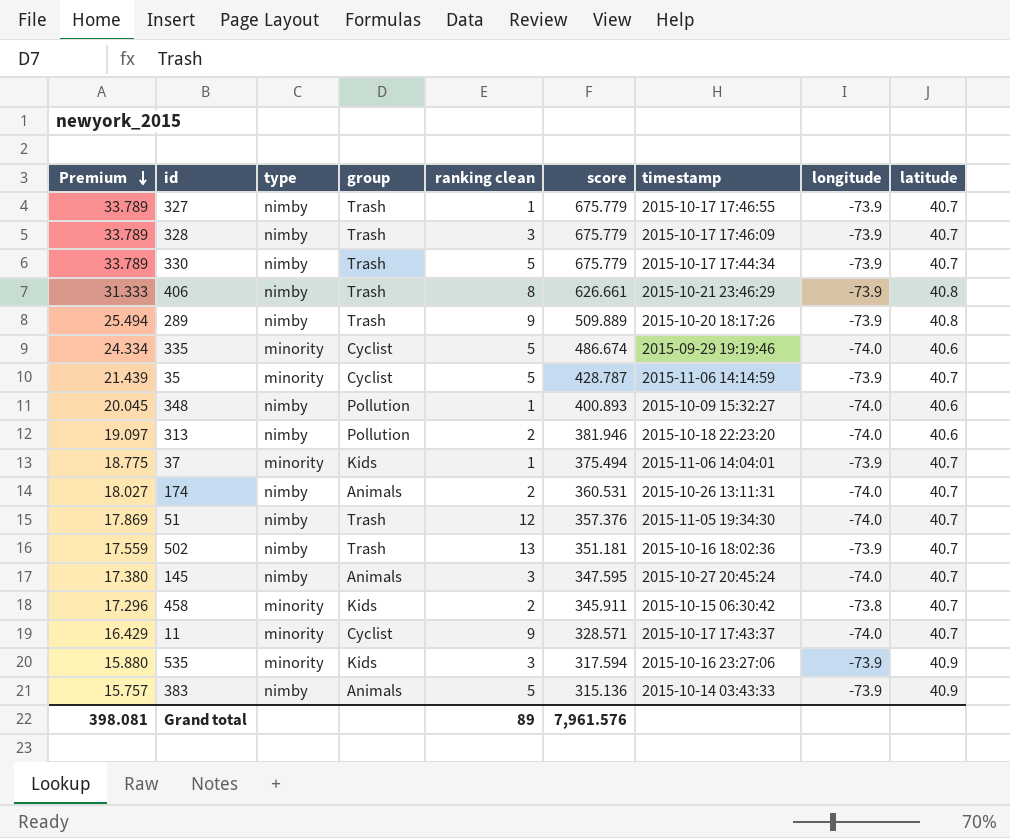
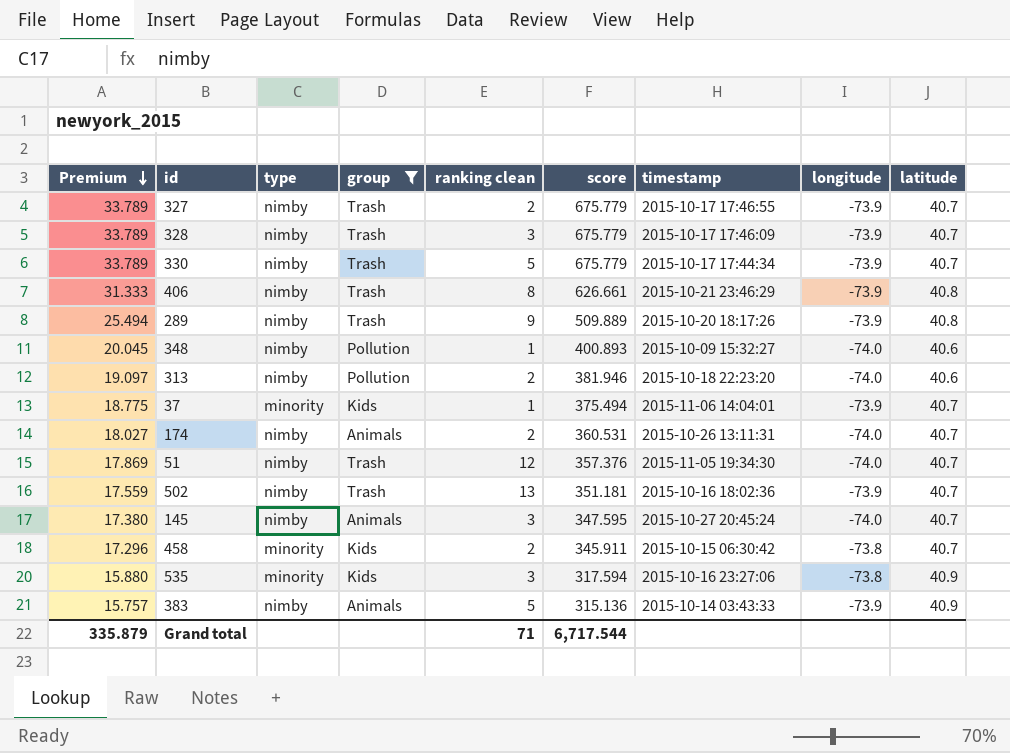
filter: none -> group != Cyclist
327 | ranking clean: 1 -> 2
535 | longitude: -73.9 -> -73.8
Grand total | Premium: 398.081 -> 335.879
Grand total | ranking clean: 89 -> 71
Grand total | score: 7,961.576 -> 6,717.544

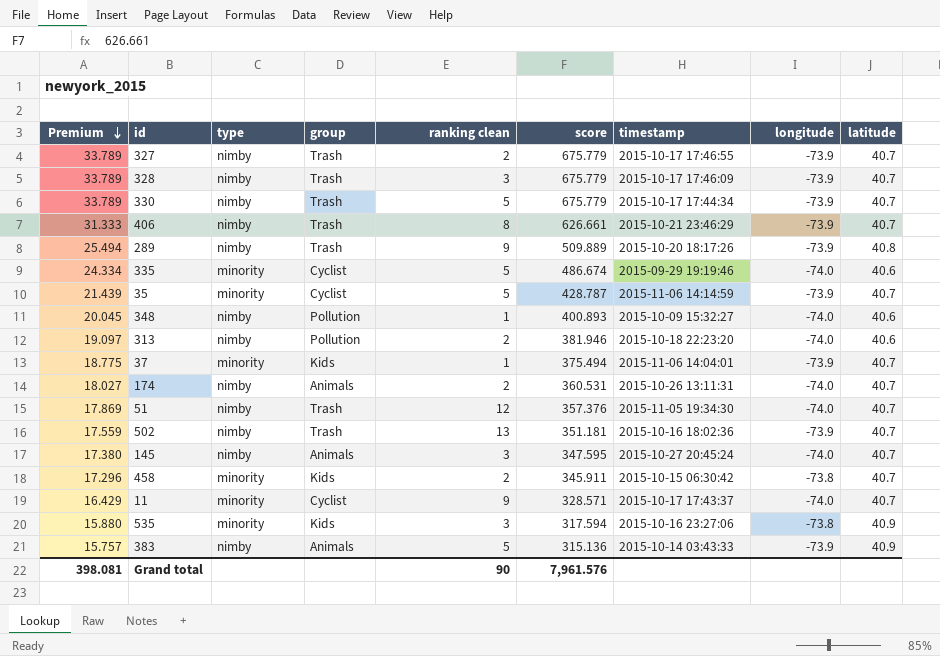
filter: group != Cyclist -> none
406 | latitude: 40.8 -> 40.7
Grand total | Premium: 335.879 -> 398.081
Grand total | ranking clean: 71 -> 90
Grand total | score: 6,717.544 -> 7,961.576

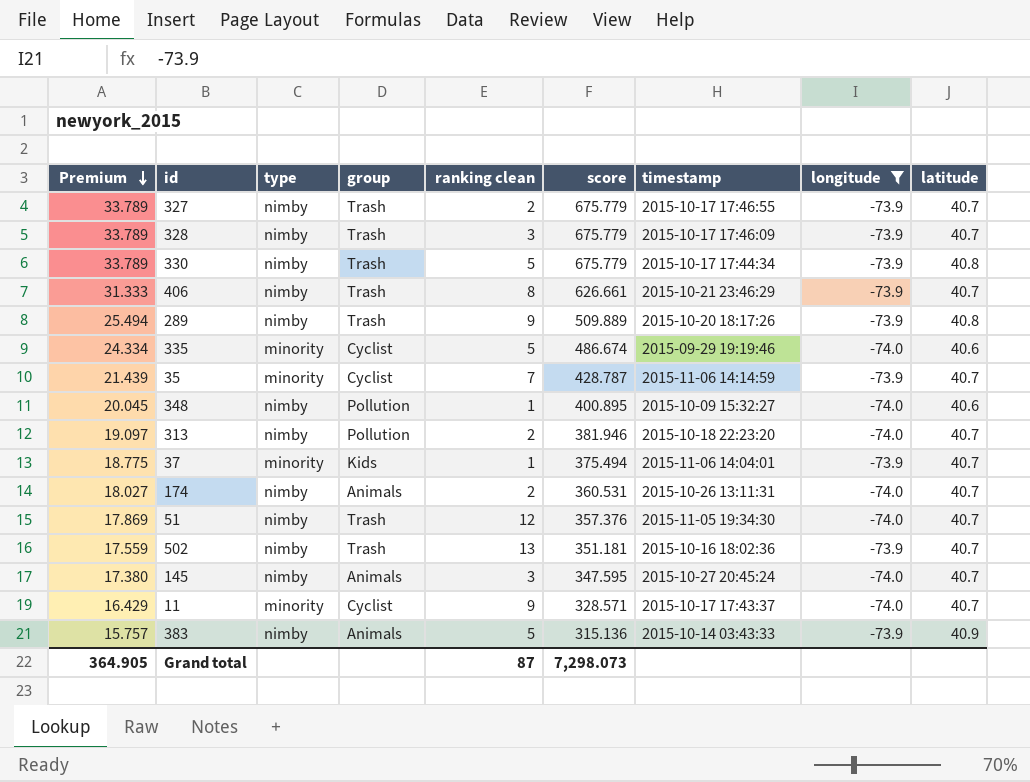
filter: none -> longitude != -73.8
330 | latitude: 40.7 -> 40.8
35 | ranking clean: 5 -> 7
348 | score: 400.893 -> 400.895
313 | latitude: 40.6 -> 40.7
Grand total | Premium: 398.081 -> 364.905
Grand total | ranking clean: 90 -> 87
Grand total | score: 7,961.576 -> 7,298.073

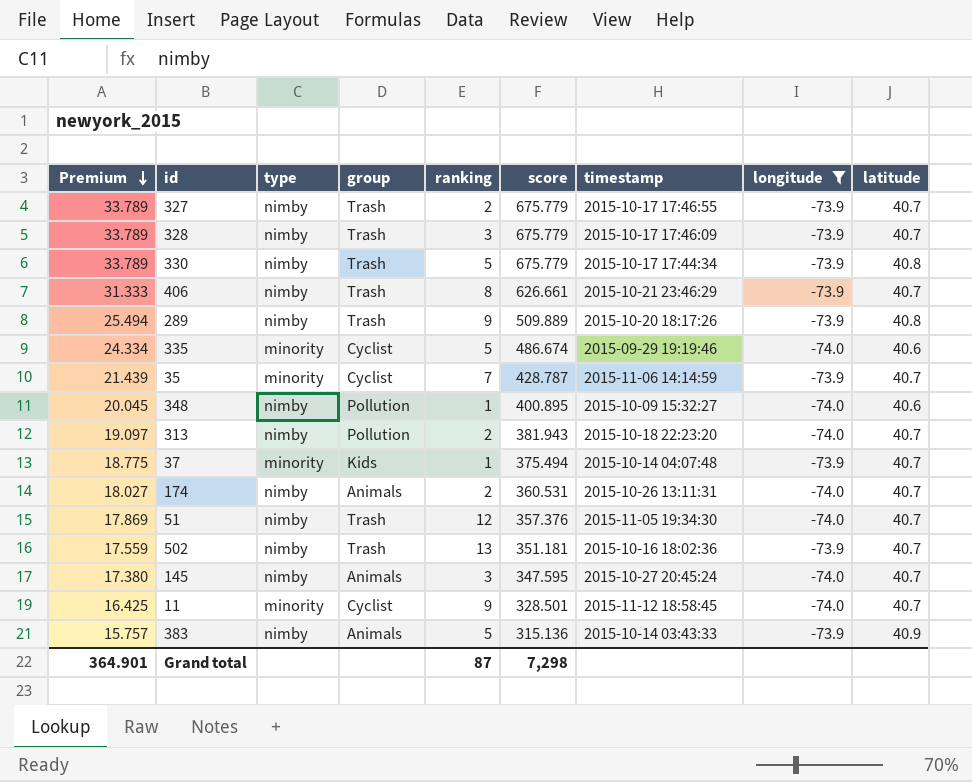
column name: ranking clean -> ranking
313 | score: 381.946 -> 381.943
37 | timestamp: 2015-11-06 14:04:01 -> 2015-10-14 04:07:48
11 | Premium: 16.429 -> 16.425
11 | score: 328.571 -> 328.501
11 | timestamp: 2015-10-17 17:43:37 -> 2015-11-12 18:58:45
Grand total | Premium: 364.905 -> 364.901
Grand total | score: 7,298.073 -> 7,298

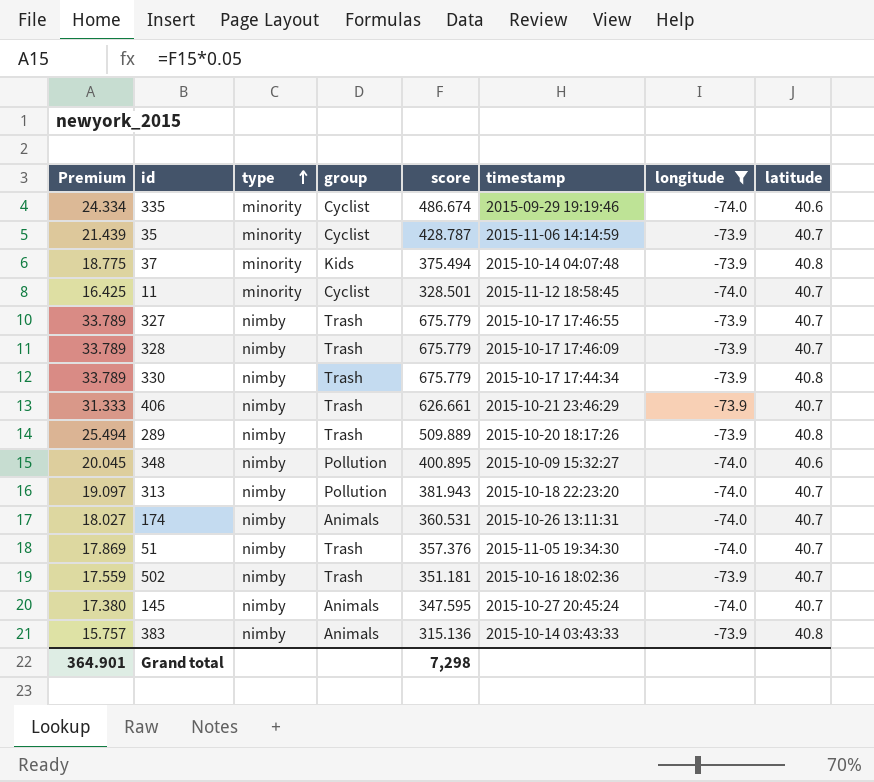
row order: Premium descending -> type ascending
column ranking | position: 5 -> none
37 | latitude: 40.7 -> 40.8
383 | latitude: 40.9 -> 40.8

